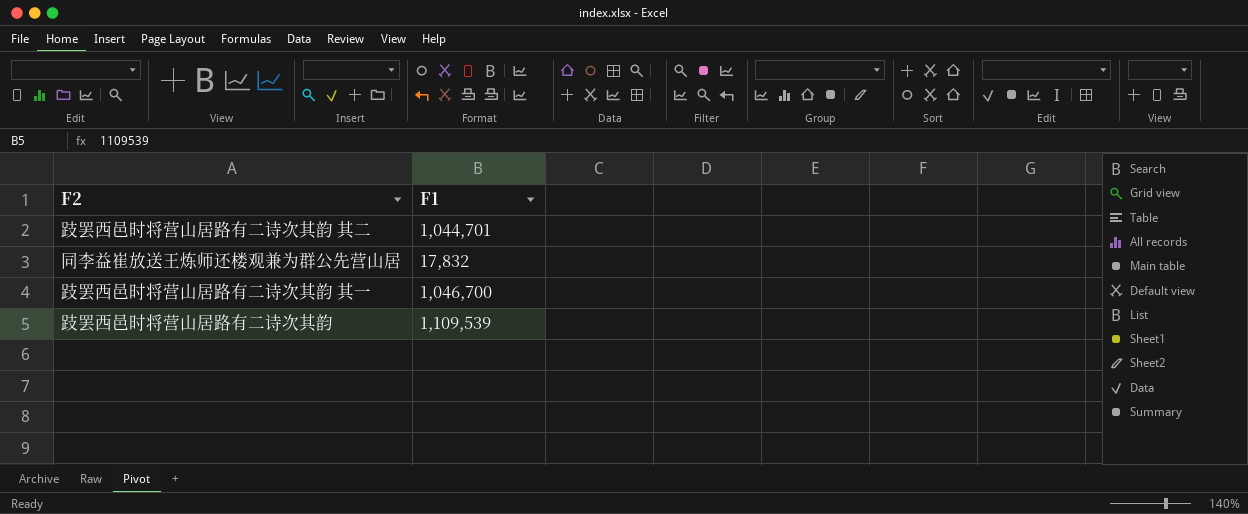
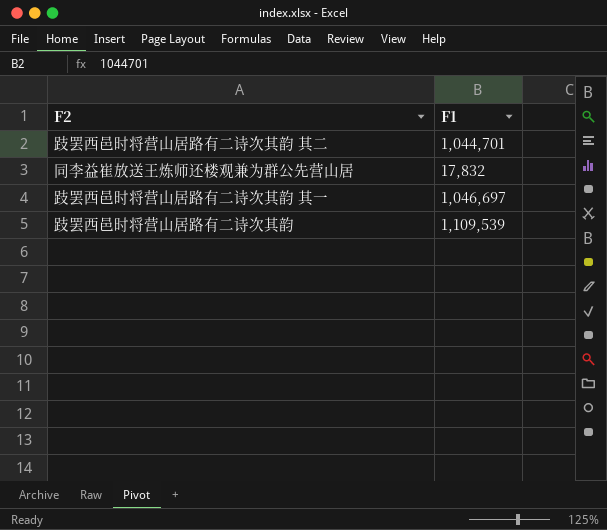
跂罢西邑时将营山居路有二诗次其韵 其一 | F1: 1,046,700 -> 1,046,697

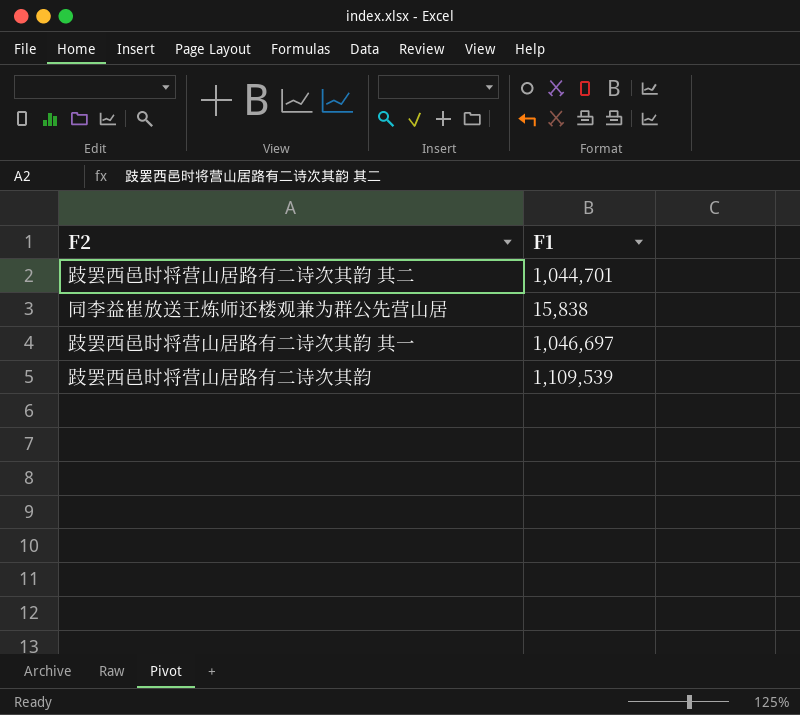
同李益崔放送王炼师还楼观兼为群公先营山居 | F1: 17,832 -> 15,838

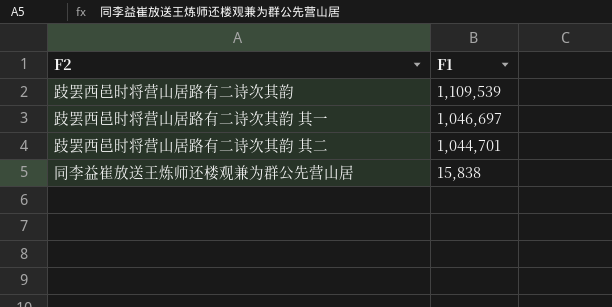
row order: none -> F1 descending

